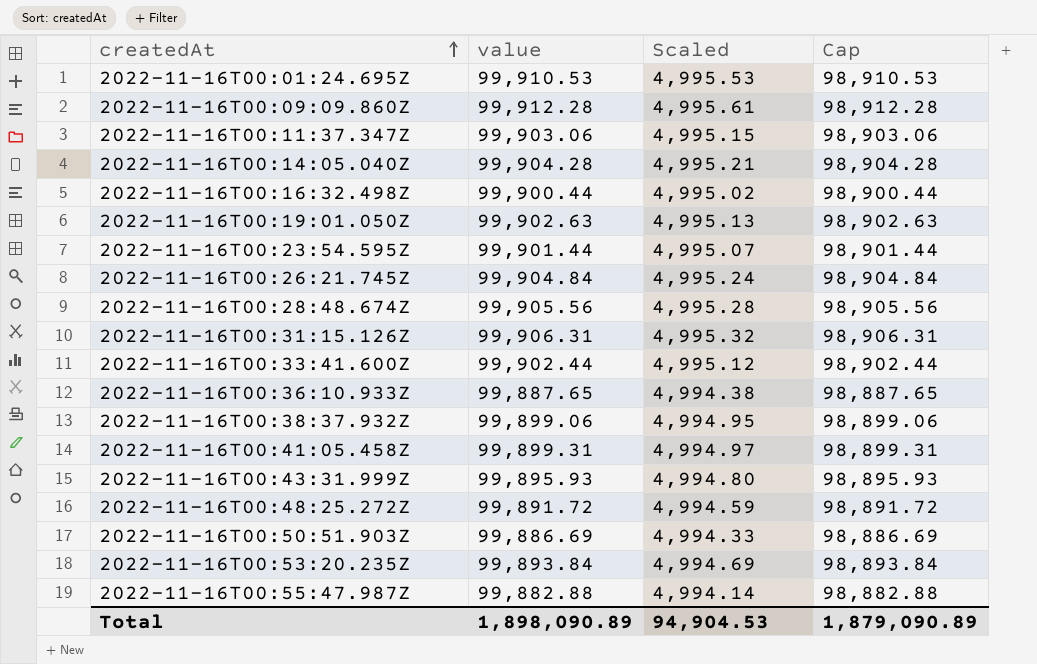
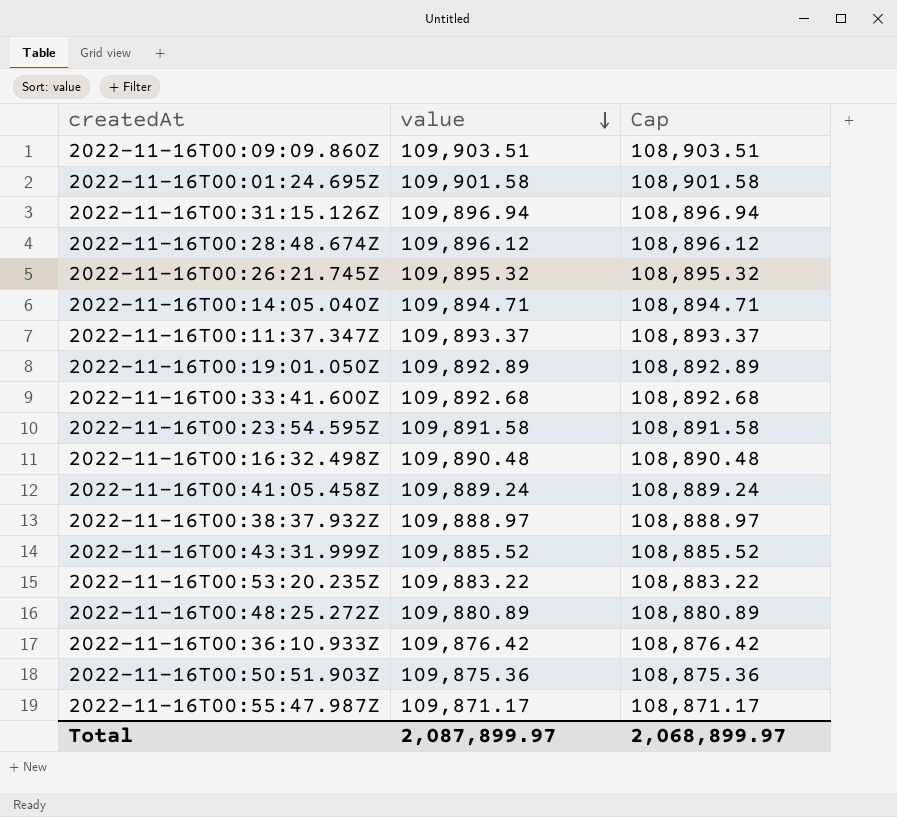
row order: createdAt ascending -> value descending
column Scaled | formula: [value] * 0.05 -> none
2022-11-16T00:09:09.860Z | value: 99,912.28 -> 109,903.51
2022-11-16T00:09:09.860Z | Cap: 98,912.28 -> 108,903.51
2022-11-16T00:01:24.695Z | value: 99,910.53 -> 109,901.58
2022-11-16T00:01:24.695Z | Cap: 98,910.53 -> 108,901.58
2022-11-16T00:31:15.126Z | value: 99,906.31 -> 109,896.94
2022-11-16T00:31:15.126Z | Cap: 98,906.31 -> 108,896.94
2022-11-16T00:28:48.674Z | value: 99,905.56 -> 109,896.12
2022-11-16T00:28:48.674Z | Cap: 98,905.56 -> 108,896.12
2022-11-16T00:26:21.745Z | value: 99,904.84 -> 109,895.32
2022-11-16T00:26:21.745Z | Cap: 98,904.84 -> 108,895.32
2022-11-16T00:14:05.040Z | value: 99,904.28 -> 109,894.71
2022-11-16T00:14:05.040Z | Cap: 98,904.28 -> 108,894.71
2022-11-16T00:11:37.347Z | value: 99,903.06 -> 109,893.37
2022-11-16T00:11:37.347Z | Cap: 98,903.06 -> 108,893.37
2022-11-16T00:19:01.050Z | value: 99,902.63 -> 109,892.89
2022-11-16T00:19:01.050Z | Cap: 98,902.63 -> 108,892.89
2022-11-16T00:33:41.600Z | value: 99,902.44 -> 109,892.68
2022-11-16T00:33:41.600Z | Cap: 98,902.44 -> 108,892.68
2022-11-16T00:23:54.595Z | value: 99,901.44 -> 109,891.58
2022-11-16T00:23:54.595Z | Cap: 98,901.44 -> 108,891.58
2022-11-16T00:16:32.498Z | value: 99,900.44 -> 109,890.48
2022-11-16T00:16:32.498Z | Cap: 98,900.44 -> 108,890.48
2022-11-16T00:41:05.458Z | value: 99,899.31 -> 109,889.24
2022-11-16T00:41:05.458Z | Cap: 98,899.31 -> 108,889.24
2022-11-16T00:38:37.932Z | value: 99,899.06 -> 109,888.97
2022-11-16T00:38:37.932Z | Cap: 98,899.06 -> 108,888.97
2022-11-16T00:43:31.999Z | value: 99,895.93 -> 109,885.52
2022-11-16T00:43:31.999Z | Cap: 98,895.93 -> 108,885.52
2022-11-16T00:53:20.235Z | value: 99,893.84 -> 109,883.22
2022-11-16T00:53:20.235Z | Cap: 98,893.84 -> 108,883.22
2022-11-16T00:48:25.272Z | value: 99,891.72 -> 109,880.89
2022-11-16T00:48:25.272Z | Cap: 98,891.72 -> 108,880.89
2022-11-16T00:36:10.933Z | value: 99,887.65 -> 109,876.42
2022-11-16T00:36:10.933Z | Cap: 98,887.65 -> 108,876.42
2022-11-16T00:50:51.903Z | value: 99,886.69 -> 109,875.36
2022-11-16T00:50:51.903Z | Cap: 98,886.69 -> 108,875.36
2022-11-16T00:55:47.987Z | value: 99,882.88 -> 109,871.17
2022-11-16T00:55:47.987Z | Cap: 98,882.88 -> 108,871.17
Total | value: 1,898,090.89 -> 2,087,899.97
Total | Cap: 1,879,090.89 -> 2,068,899.97

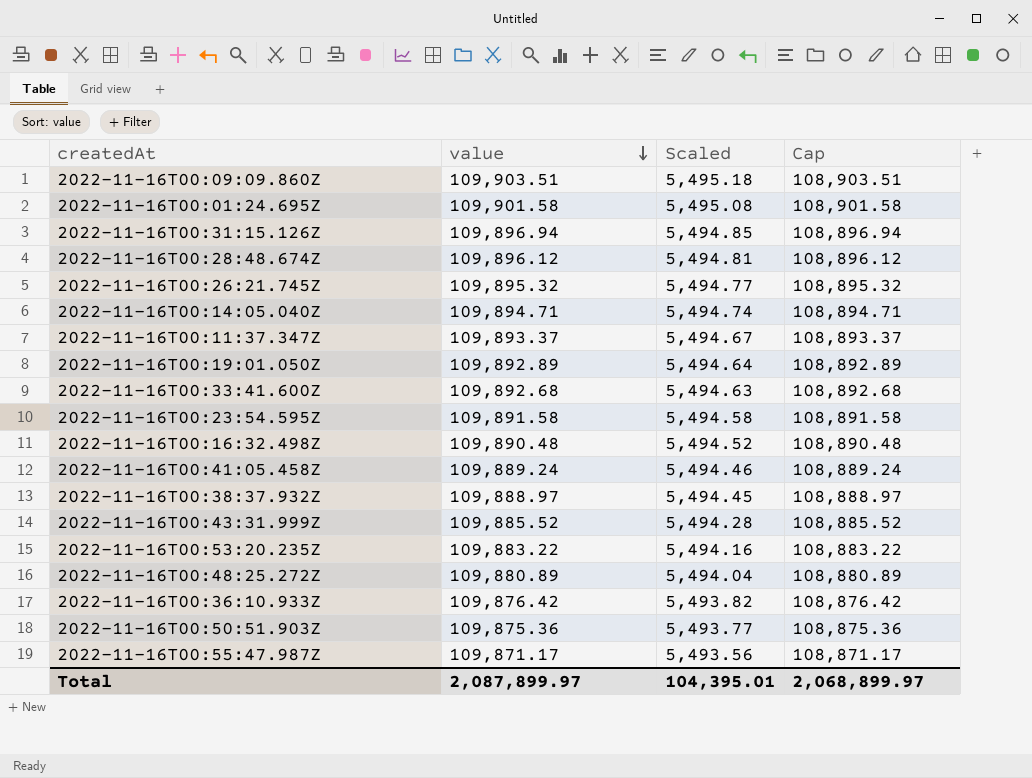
column Scaled | formula: none -> [value] * 0.05

